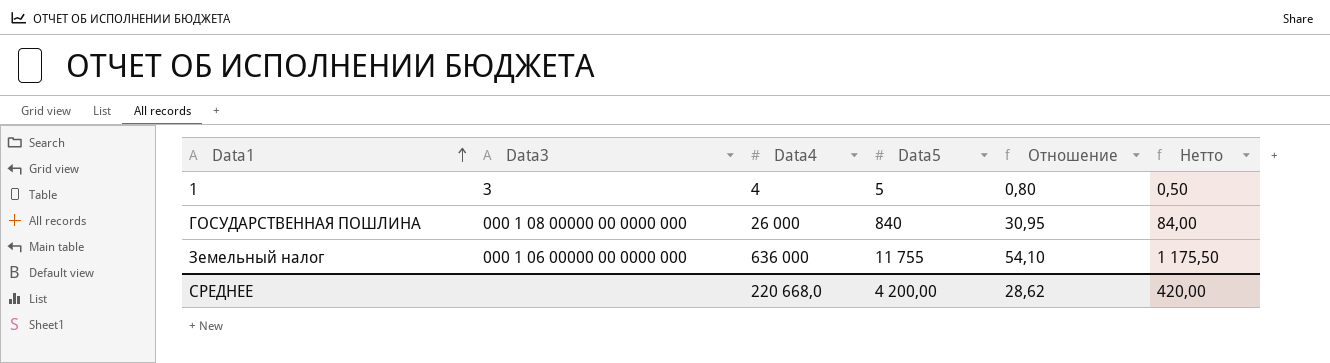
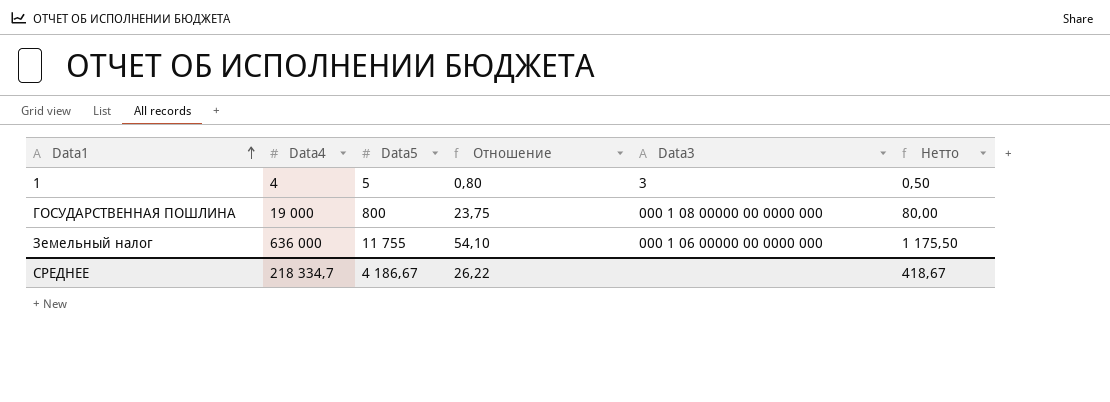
column Data3 | position: 2 -> 5
ГОСУДАРСТВЕННАЯ ПОШЛИНА | Data4: 26 000 -> 19 000
ГОСУДАРСТВЕННАЯ ПОШЛИНА | Data5: 840 -> 800
ГОСУДАРСТВЕННАЯ ПОШЛИНА | Отношение: 30,95 -> 23,75
ГОСУДАРСТВЕННАЯ ПОШЛИНА | Нетто: 84,00 -> 80,00
СРЕДНЕЕ | Data4: 220 668,0 -> 218 334,7
СРЕДНЕЕ | Data5: 4 200,00 -> 4 186,67
СРЕДНЕЕ | Отношение: 28,62 -> 26,22
СРЕДНЕЕ | Нетто: 420,00 -> 418,67

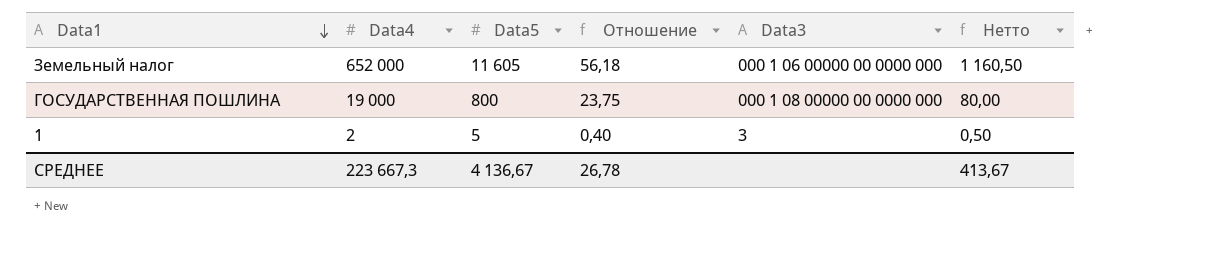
row order: Data1 ascending -> Data1 descending
Земельный налог | Data4: 636 000 -> 652 000
Земельный налог | Data5: 11 755 -> 11 605
Земельный налог | Отношение: 54,10 -> 56,18
Земельный налог | Нетто: 1 175,50 -> 1 160,50
1 | Data4: 4 -> 2
1 | Отношение: 0,80 -> 0,40
СРЕДНЕЕ | Data4: 218 334,7 -> 223 667,3
СРЕДНЕЕ | Data5: 4 186,67 -> 4 136,67
СРЕДНЕЕ | Отношение: 26,22 -> 26,78
СРЕДНЕЕ | Нетто: 418,67 -> 413,67

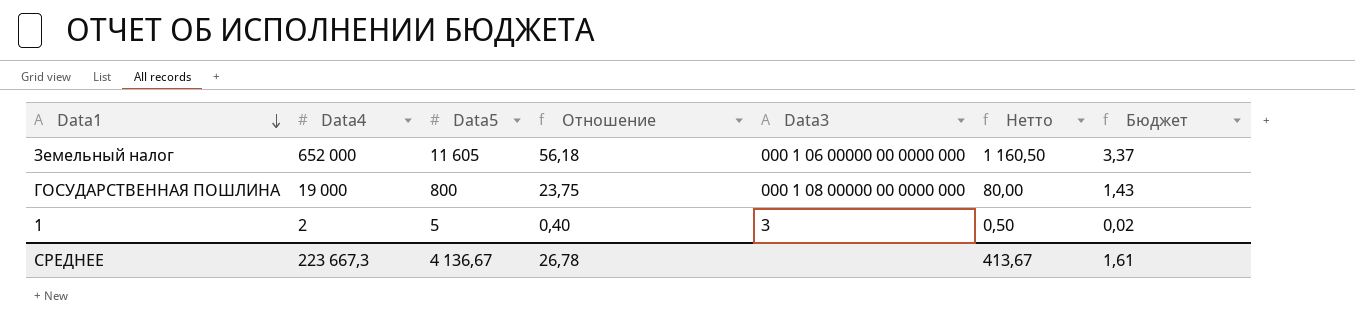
column Бюджет | formula: none -> [Отношение] * 0,06

